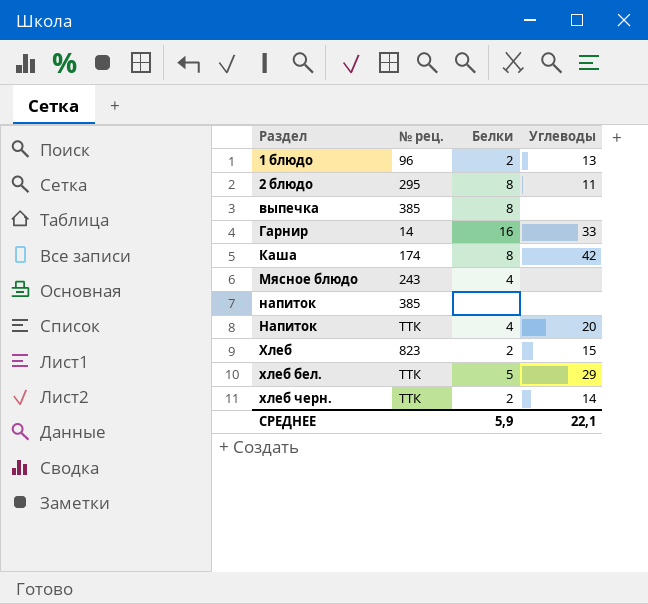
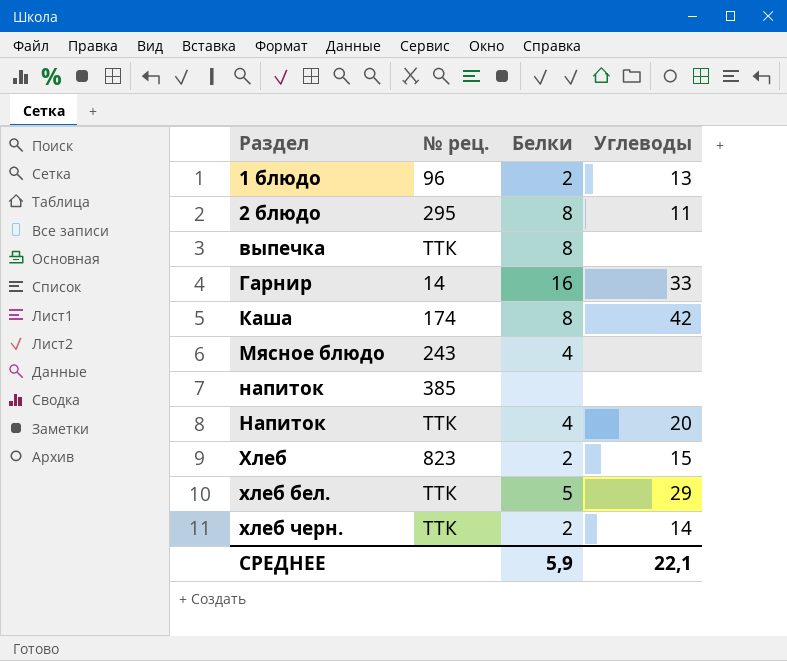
выпечка | № рец.: 385 -> ТТК

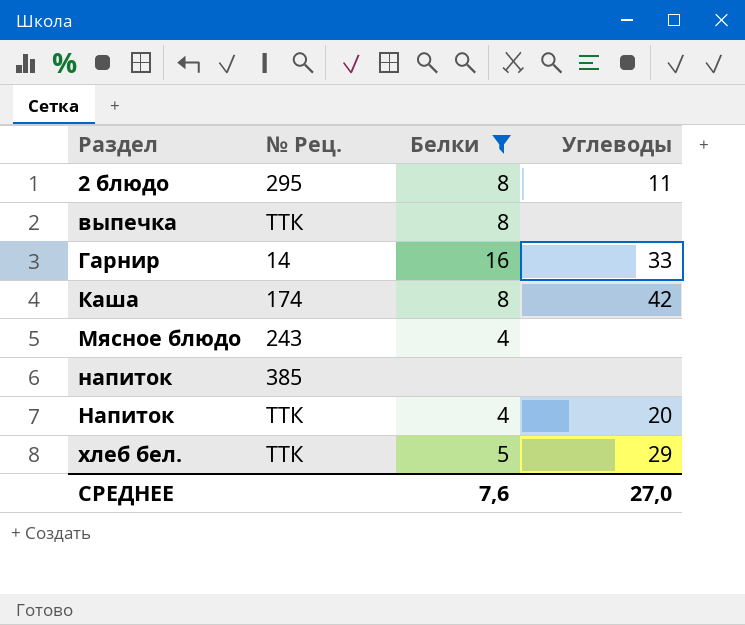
filter: none -> Белки != 2
column name: № рец. -> № Рец.
СРЕДНЕЕ | Белки: 5,9 -> 7,6
СРЕДНЕЕ | Углеводы: 22,1 -> 27,0

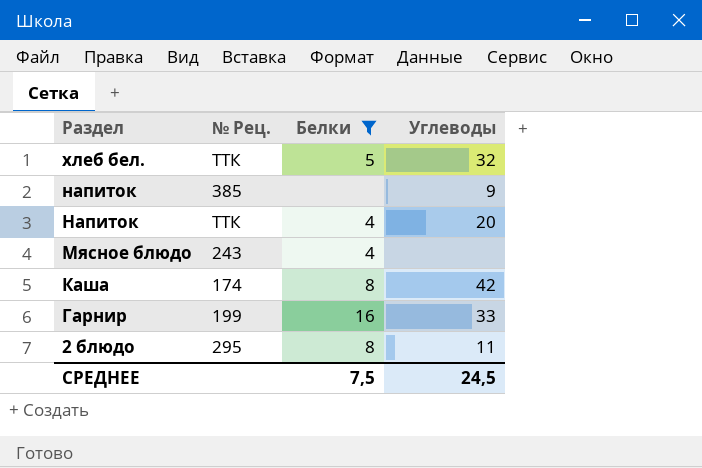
row order: Раздел ascending -> Раздел descending
row выпечка: ТТК | 8 | none -> none
хлеб бел. | Углеводы: 29 -> 32
напиток | Углеводы: none -> 9
Гарнир | № Рец.: 14 -> 199
СРЕДНЕЕ | Белки: 7,6 -> 7,5
СРЕДНЕЕ | Углеводы: 27,0 -> 24,5

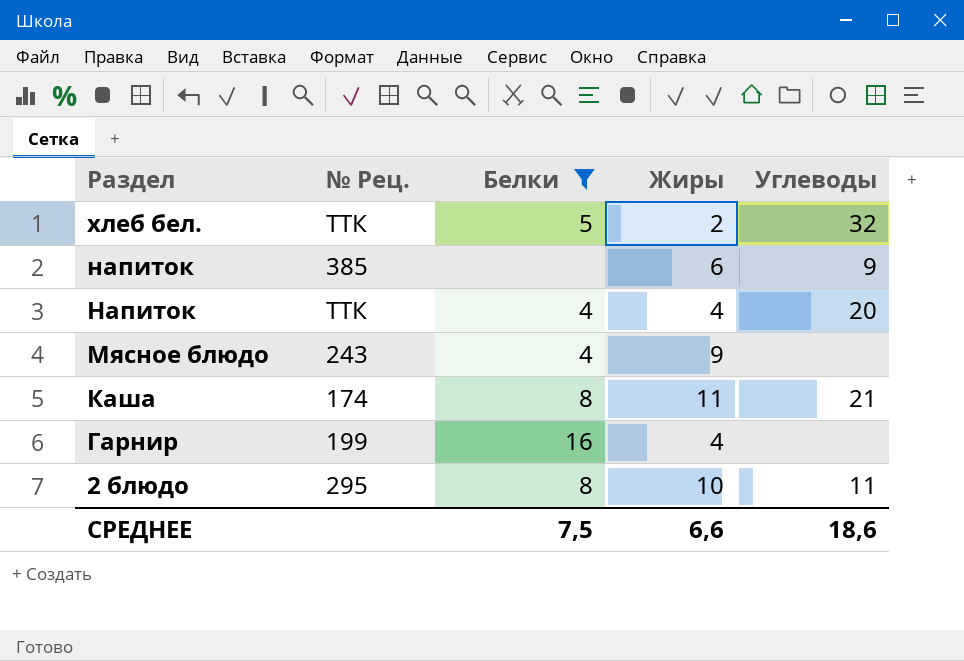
column Жиры | position: none -> 4
Каша | Углеводы: 42 -> 21
Гарнир | Углеводы: 33 -> none
СРЕДНЕЕ | Углеводы: 24,5 -> 18,6

